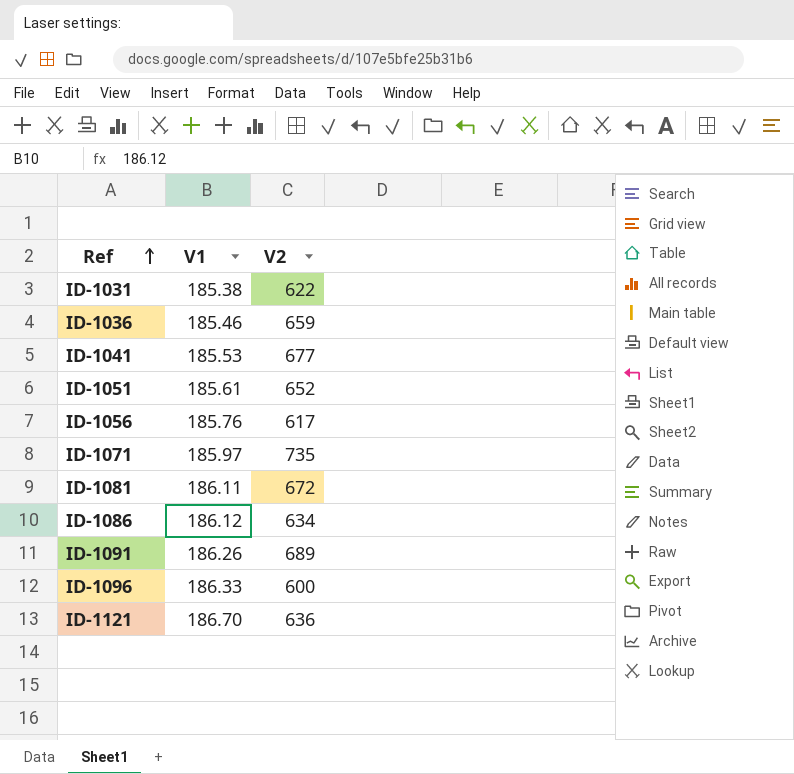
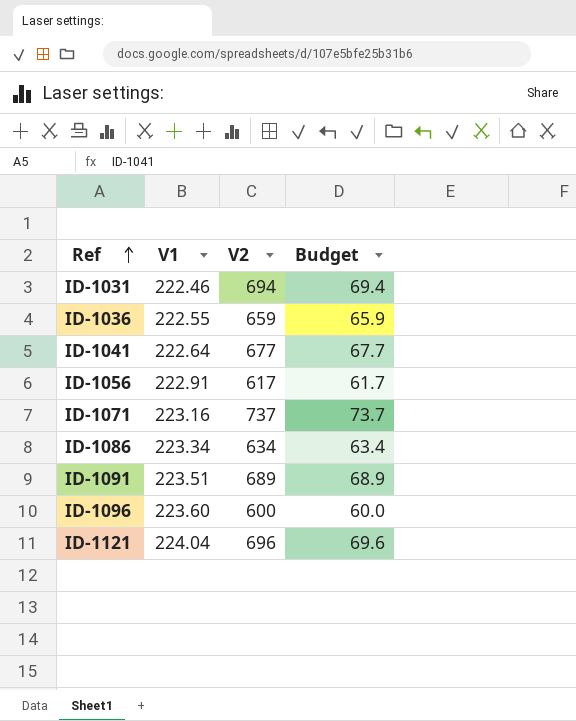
column Budget | formula: none -> [V2] * 0.1
row ID-1051: 185.61 | 652 -> none
row ID-1081: 186.11 | 672 -> none
ID-1031 | V1: 185.38 -> 222.46
ID-1031 | V2: 622 -> 694
ID-1036 | V1: 185.46 -> 222.55
ID-1041 | V1: 185.53 -> 222.64
ID-1056 | V1: 185.76 -> 222.91
ID-1071 | V1: 185.97 -> 223.16
ID-1071 | V2: 735 -> 737
ID-1086 | V1: 186.12 -> 223.34
ID-1091 | V1: 186.26 -> 223.51
ID-1096 | V1: 186.33 -> 223.60
ID-1121 | V1: 186.70 -> 224.04
ID-1121 | V2: 636 -> 696

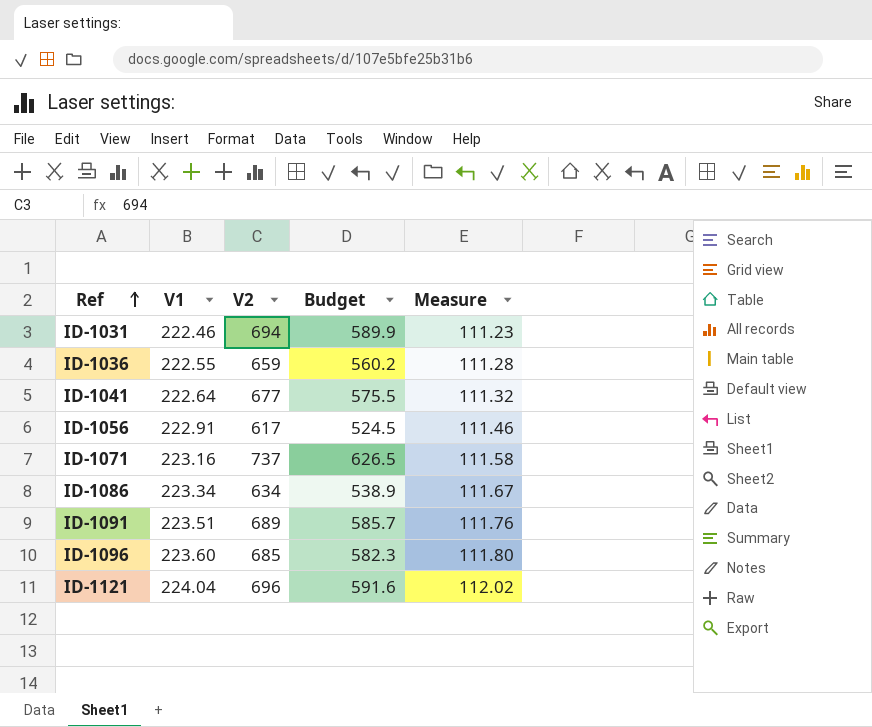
column Budget | formula: [V2] * 0.1 -> [V2] * 0.85
column Measure | formula: none -> [V1] * 0.5
ID-1096 | V2: 600 -> 685

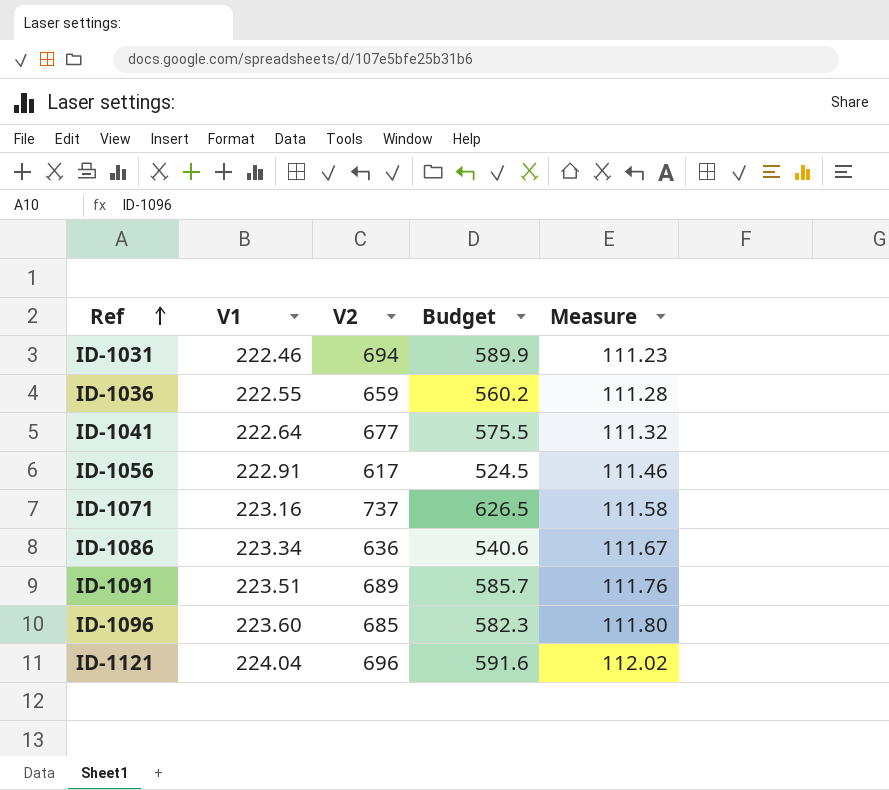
ID-1086 | V2: 634 -> 636
ID-1086 | Budget: 538.9 -> 540.6

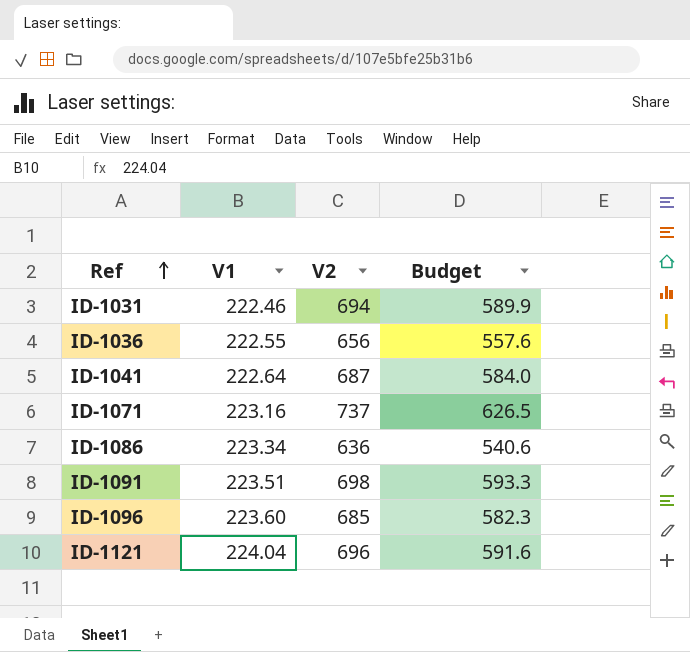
column Measure | formula: [V1] * 0.5 -> none
row ID-1056: 222.91 | 617 | 524.5 | 111.46 -> none
ID-1036 | V2: 659 -> 656
ID-1036 | Budget: 560.2 -> 557.6
ID-1041 | V2: 677 -> 687
ID-1041 | Budget: 575.5 -> 584.0
ID-1091 | V2: 689 -> 698
ID-1091 | Budget: 585.7 -> 593.3

